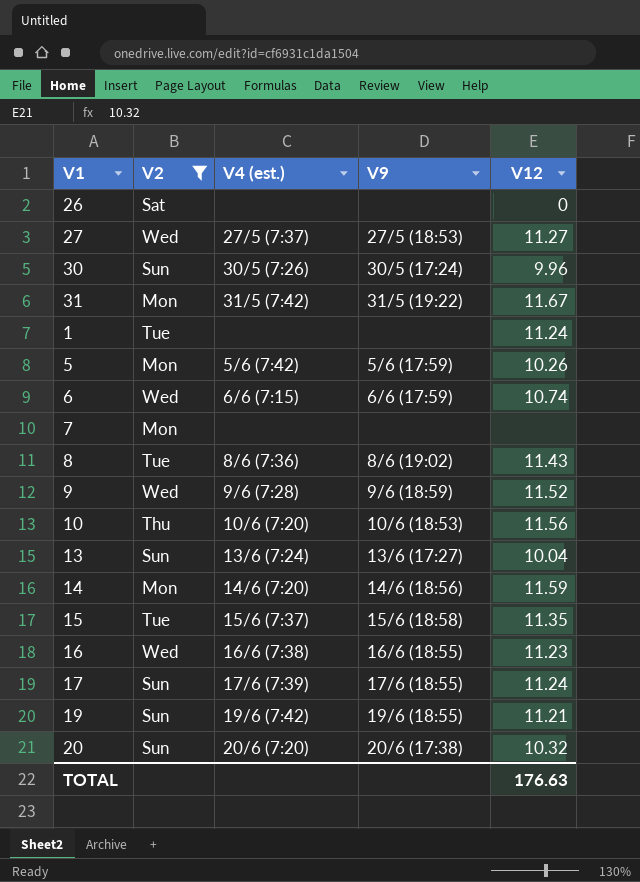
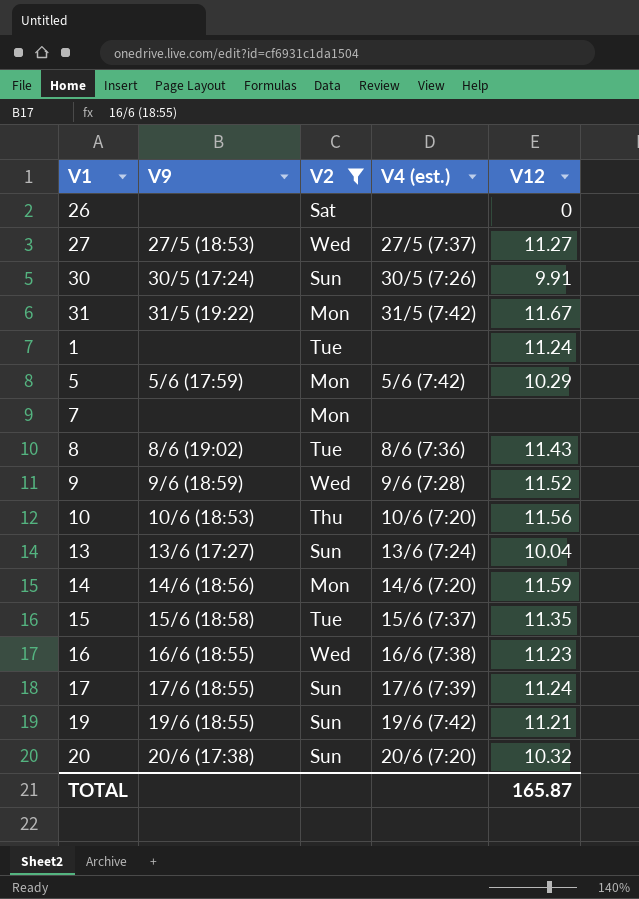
column V9 | position: 4 -> 2
row 6: Wed | 6/6 (7:15) | 6/6 (17:59) | 10.74 -> none
30 | V12: 9.96 -> 9.91
5 | V12: 10.26 -> 10.29
TOTAL | V12: 176.63 -> 165.87

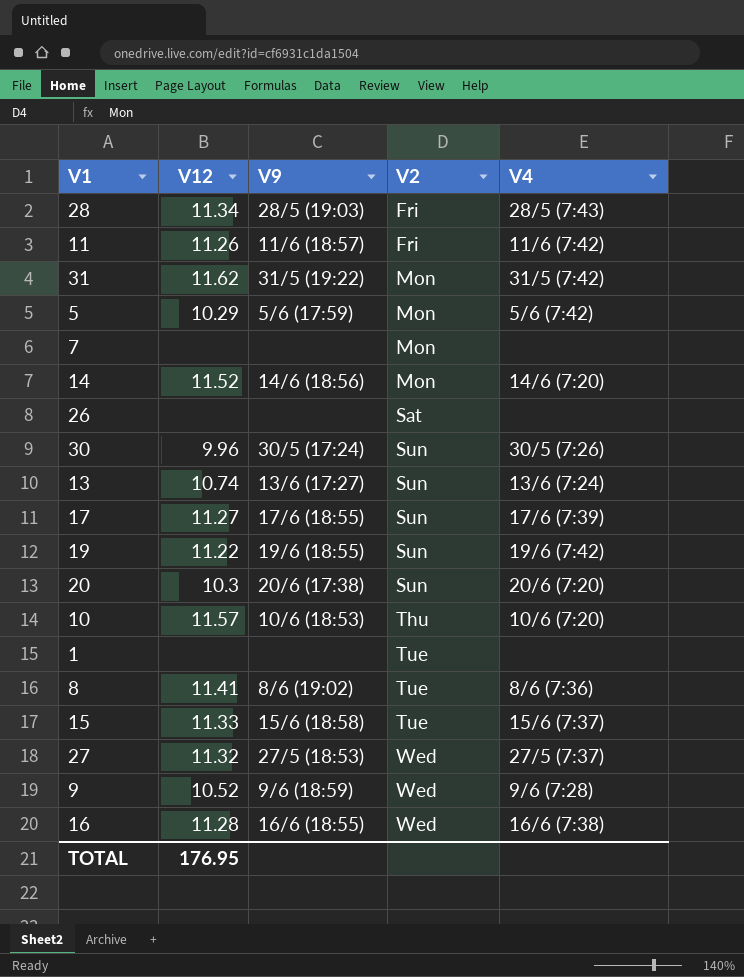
filter: V2 != Fri -> none
row order: none -> V2 ascending
column V12 | position: 5 -> 2
column name: V4 (est.) -> V4
31 | V12: 11.67 -> 11.62
14 | V12: 11.59 -> 11.52
26 | V12: 0 -> none
30 | V12: 9.91 -> 9.96
13 | V12: 10.04 -> 10.74
17 | V12: 11.24 -> 11.27
19 | V12: 11.21 -> 11.22
20 | V12: 10.32 -> 10.3
10 | V12: 11.56 -> 11.57
1 | V12: 11.24 -> none
8 | V12: 11.43 -> 11.41
15 | V12: 11.35 -> 11.33
27 | V12: 11.27 -> 11.32
9 | V12: 11.52 -> 10.52
16 | V12: 11.23 -> 11.28
TOTAL | V12: 165.87 -> 176.95

